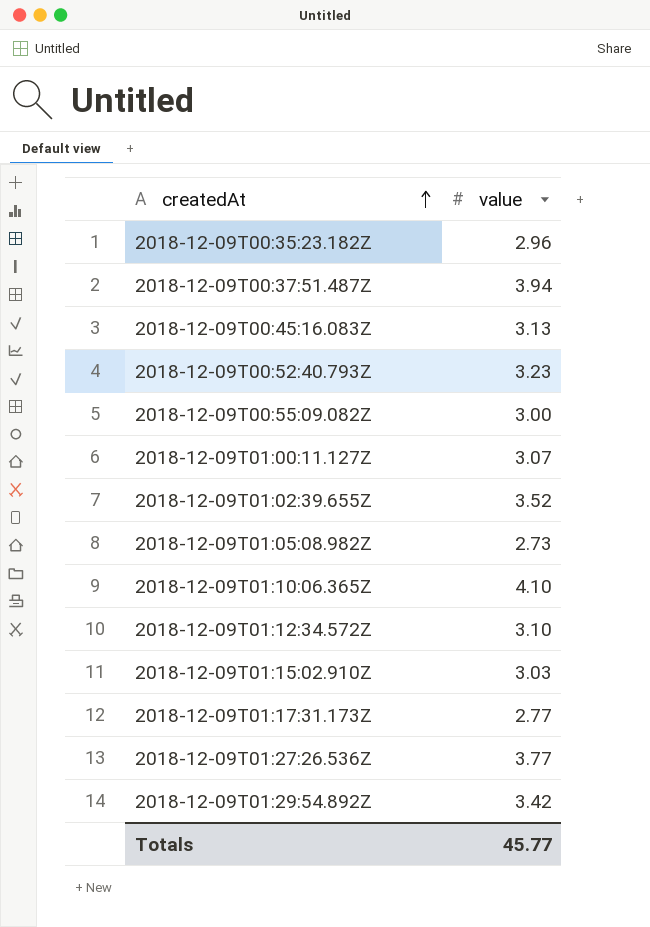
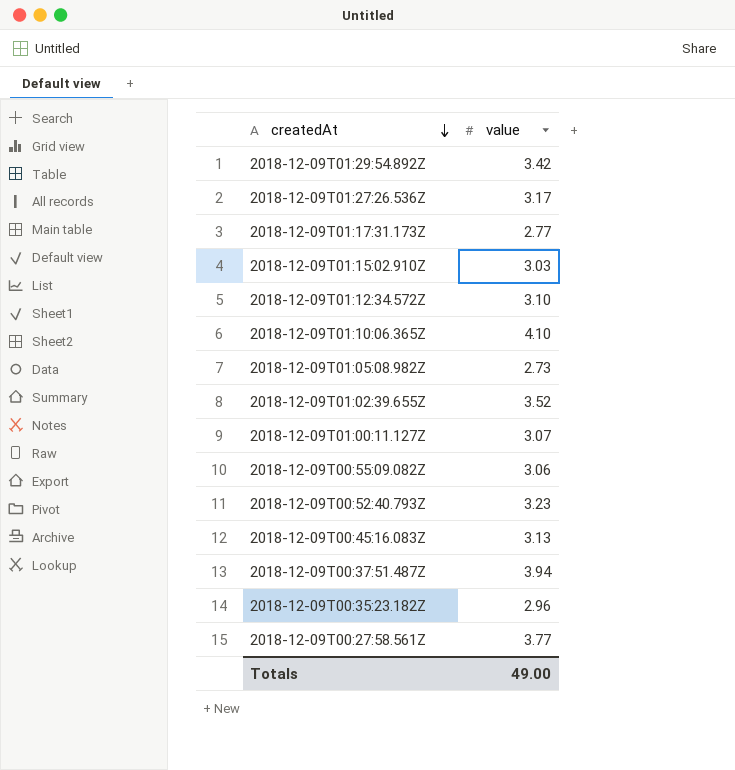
row order: createdAt ascending -> createdAt descending
2018-12-09T01:27:26.536Z | value: 3.77 -> 3.17
2018-12-09T00:55:09.082Z | value: 3.00 -> 3.06
row 2018-12-09T00:27:58.561Z: none -> 3.77
Totals | value: 45.77 -> 49.00

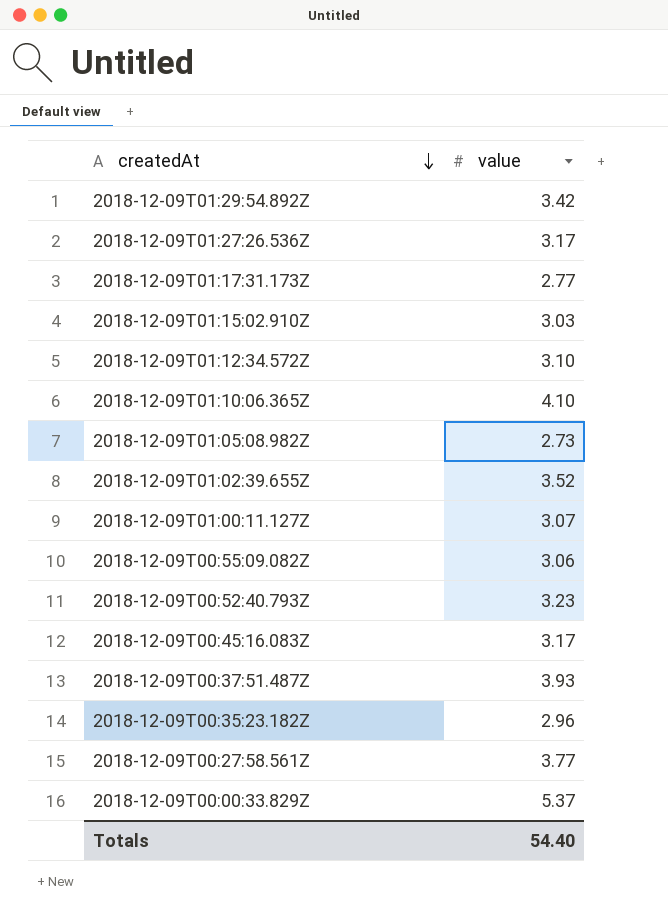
2018-12-09T00:45:16.083Z | value: 3.13 -> 3.17
2018-12-09T00:37:51.487Z | value: 3.94 -> 3.93
row 2018-12-09T00:00:33.829Z: none -> 5.37
Totals | value: 49.00 -> 54.40

